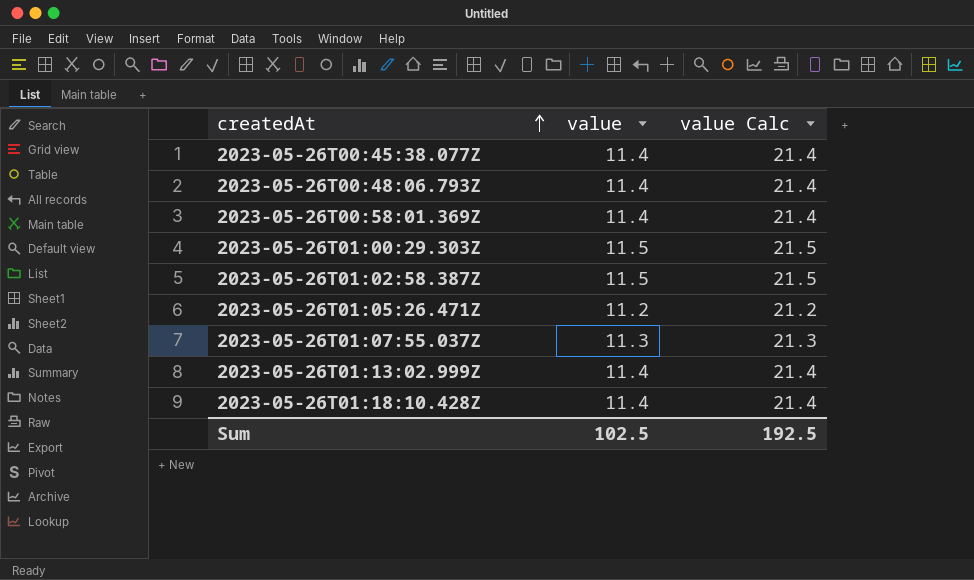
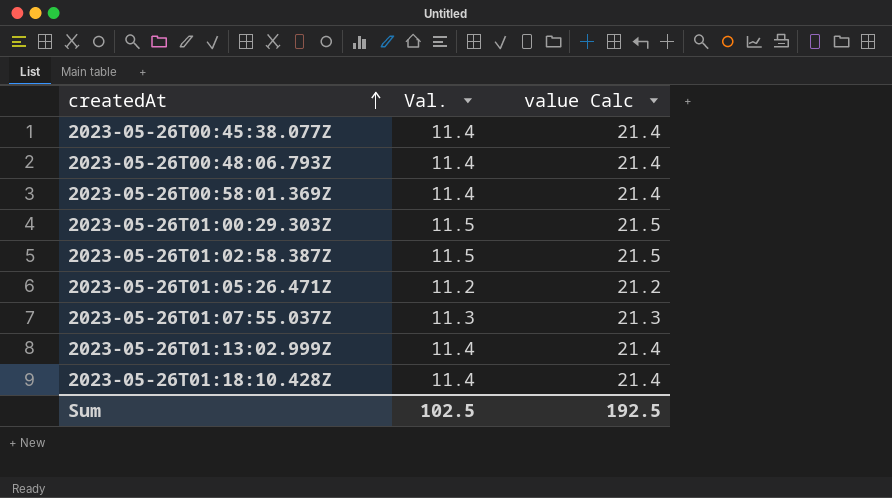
column name: value -> Val.

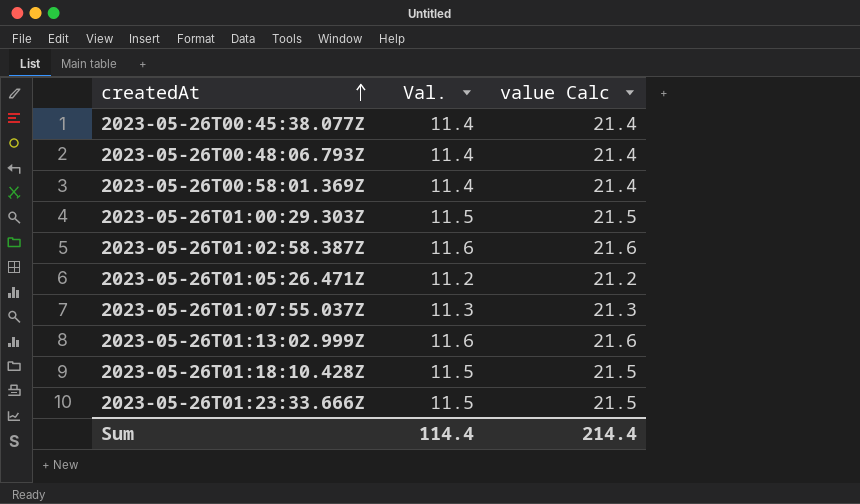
2023-05-26T01:02:58.387Z | Val.: 11.5 -> 11.6
2023-05-26T01:02:58.387Z | value Calc: 21.5 -> 21.6
2023-05-26T01:13:02.999Z | Val.: 11.4 -> 11.6
2023-05-26T01:13:02.999Z | value Calc: 21.4 -> 21.6
2023-05-26T01:18:10.428Z | Val.: 11.4 -> 11.5
2023-05-26T01:18:10.428Z | value Calc: 21.4 -> 21.5
row 2023-05-26T01:23:33.666Z: none -> 11.5 | 21.5
Sum | Val.: 102.5 -> 114.4
Sum | value Calc: 192.5 -> 214.4

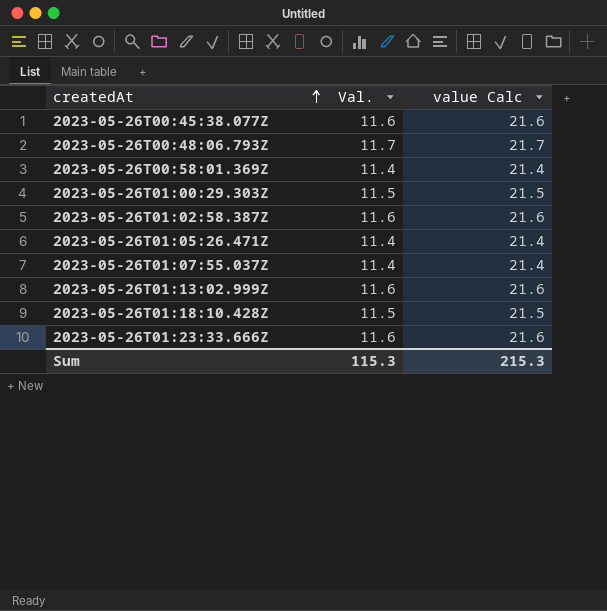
2023-05-26T00:45:38.077Z | Val.: 11.4 -> 11.6
2023-05-26T00:45:38.077Z | value Calc: 21.4 -> 21.6
2023-05-26T00:48:06.793Z | Val.: 11.4 -> 11.7
2023-05-26T00:48:06.793Z | value Calc: 21.4 -> 21.7
2023-05-26T01:05:26.471Z | Val.: 11.2 -> 11.4
2023-05-26T01:05:26.471Z | value Calc: 21.2 -> 21.4
2023-05-26T01:07:55.037Z | Val.: 11.3 -> 11.4
2023-05-26T01:07:55.037Z | value Calc: 21.3 -> 21.4
2023-05-26T01:23:33.666Z | Val.: 11.5 -> 11.6
2023-05-26T01:23:33.666Z | value Calc: 21.5 -> 21.6
Sum | Val.: 114.4 -> 115.3
Sum | value Calc: 214.4 -> 215.3

